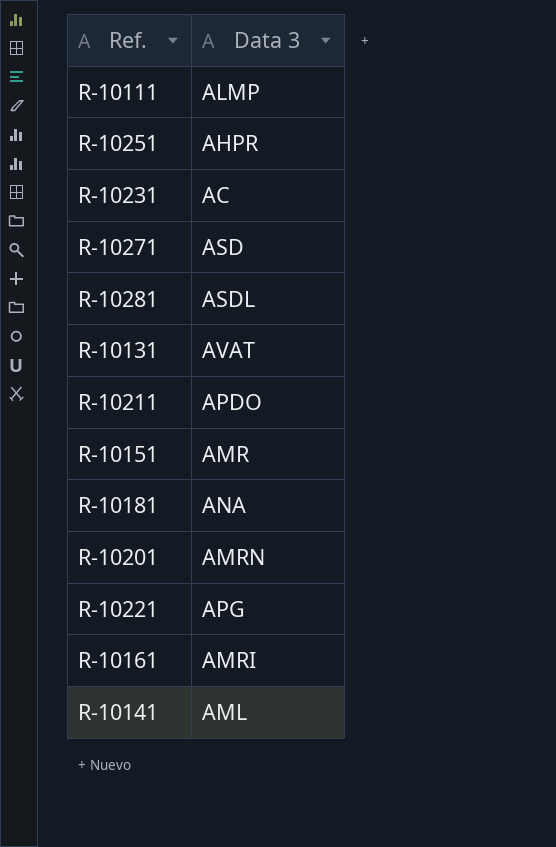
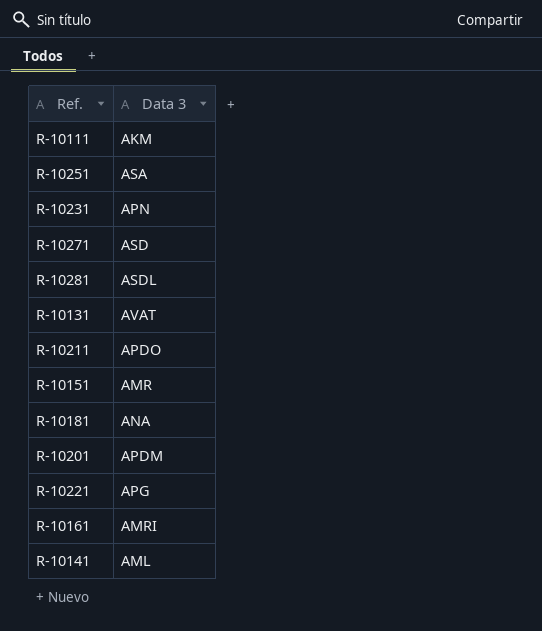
R-10111 | Data 3: ALMP -> AKM
R-10251 | Data 3: AHPR -> ASA
R-10231 | Data 3: AC -> APN
R-10201 | Data 3: AMRN -> APDM

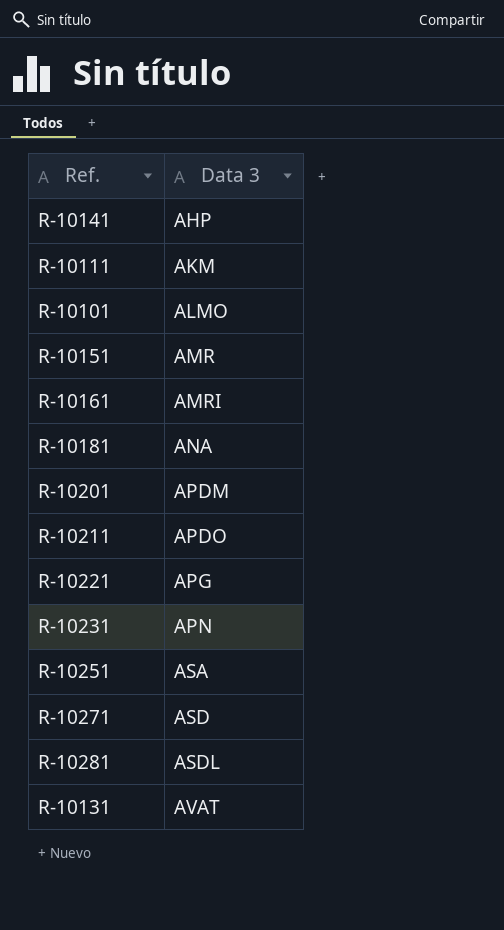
row order: none -> Data 3 ascending
R-10141 | Data 3: AML -> AHP
row R-10101: none -> ALMO

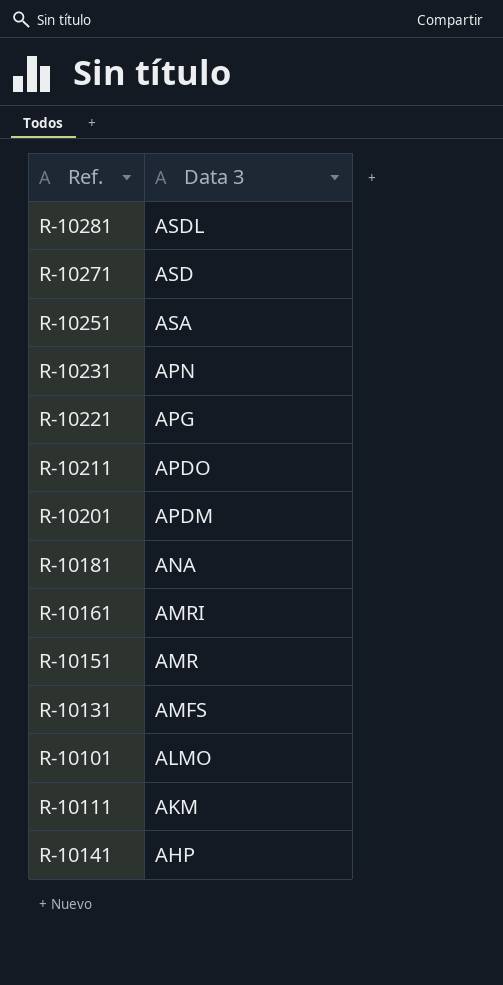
row order: Data 3 ascending -> Data 3 descending
R-10131 | Data 3: AVAT -> AMFS

